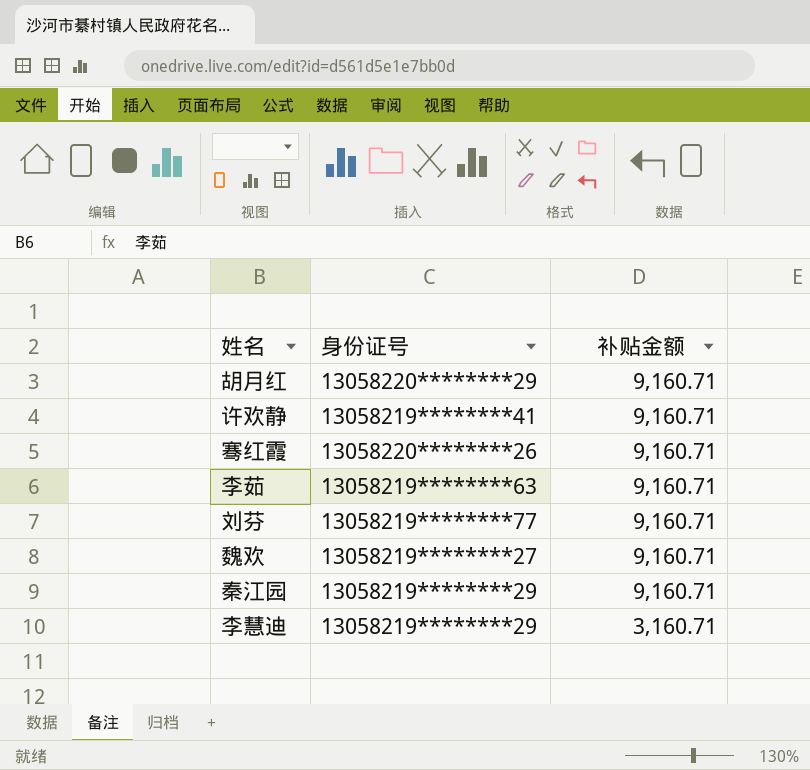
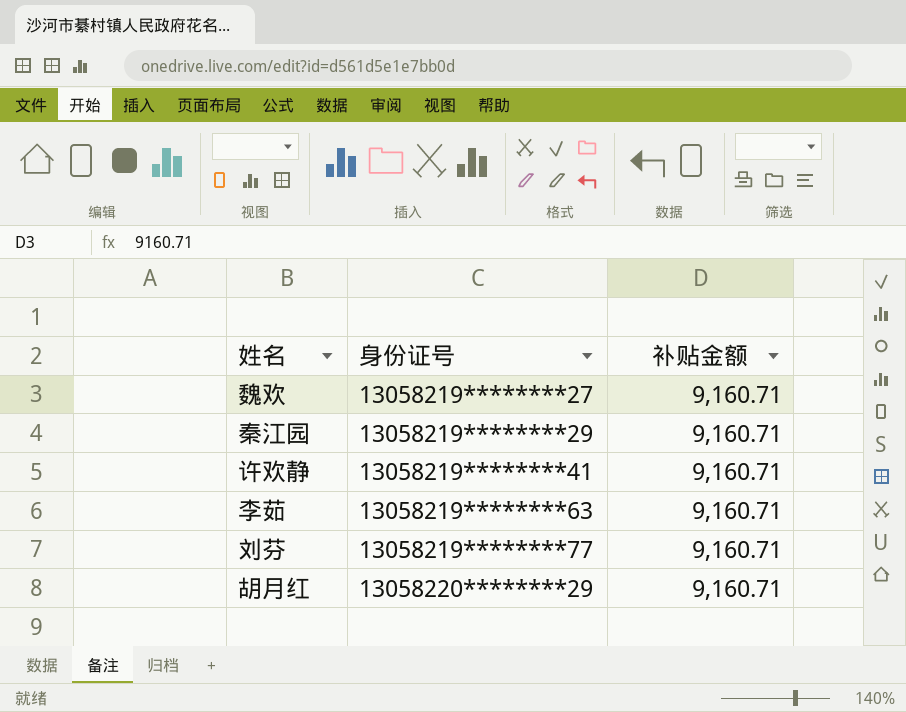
row order: 补贴金额 descending -> 身份证号 ascending
row 骞红霞: 13058220********26 | 9,160.71 -> none
row 李慧迪: 13058219********29 | 3,160.71 -> none

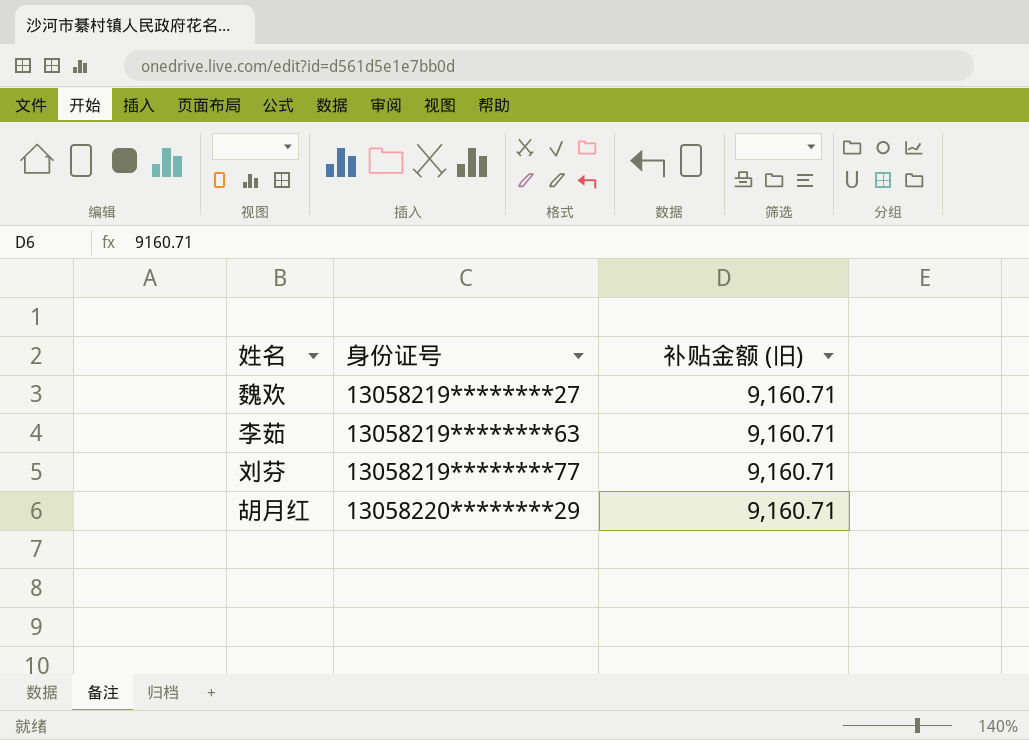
column name: 补贴金额 -> 补贴金额 (旧)
row 秦江园: 13058219********29 | 9,160.71 -> none
row 许欢静: 13058219********41 | 9,160.71 -> none

